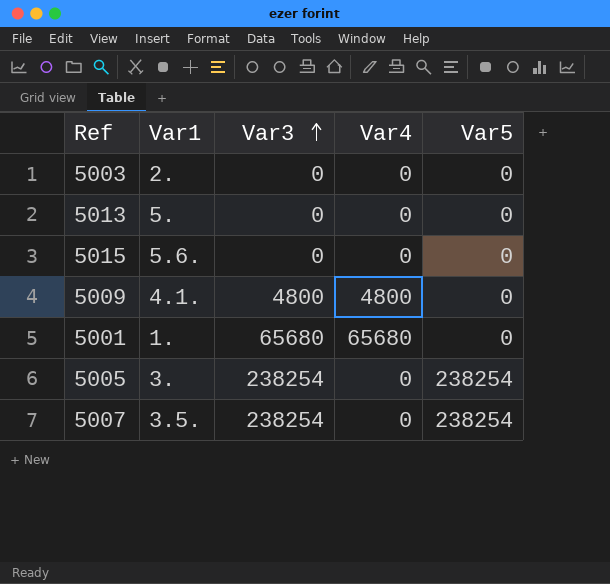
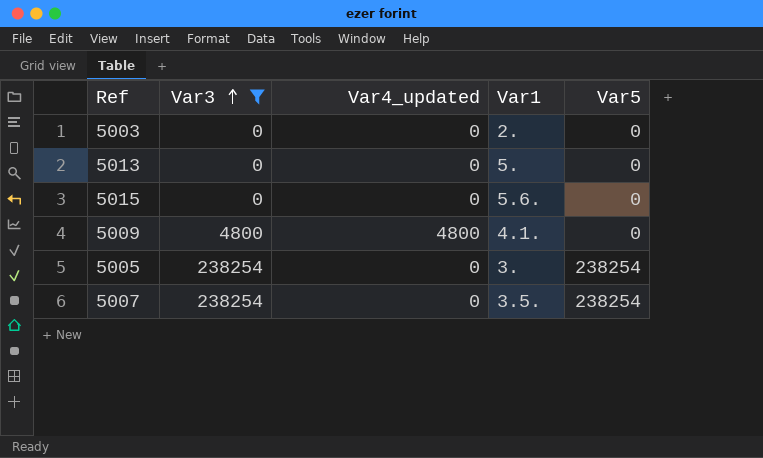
filter: none -> Var3 != 65680
column name: Var4 -> Var4_updated
column Var1 | position: 2 -> 4

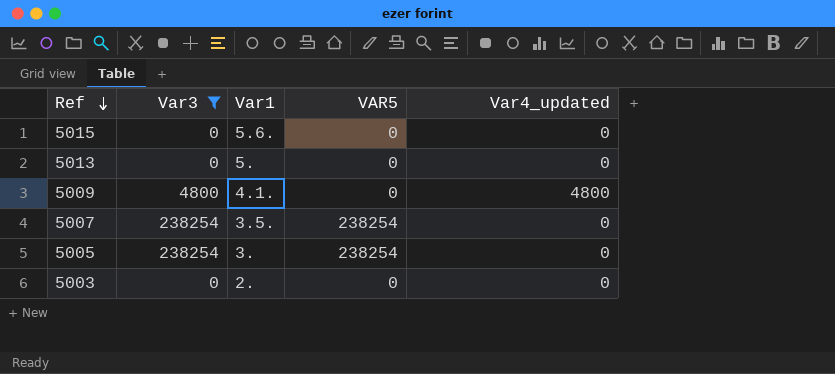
row order: Var3 ascending -> Ref descending
column name: Var5 -> VAR5
column Var4_updated | position: 3 -> 5

